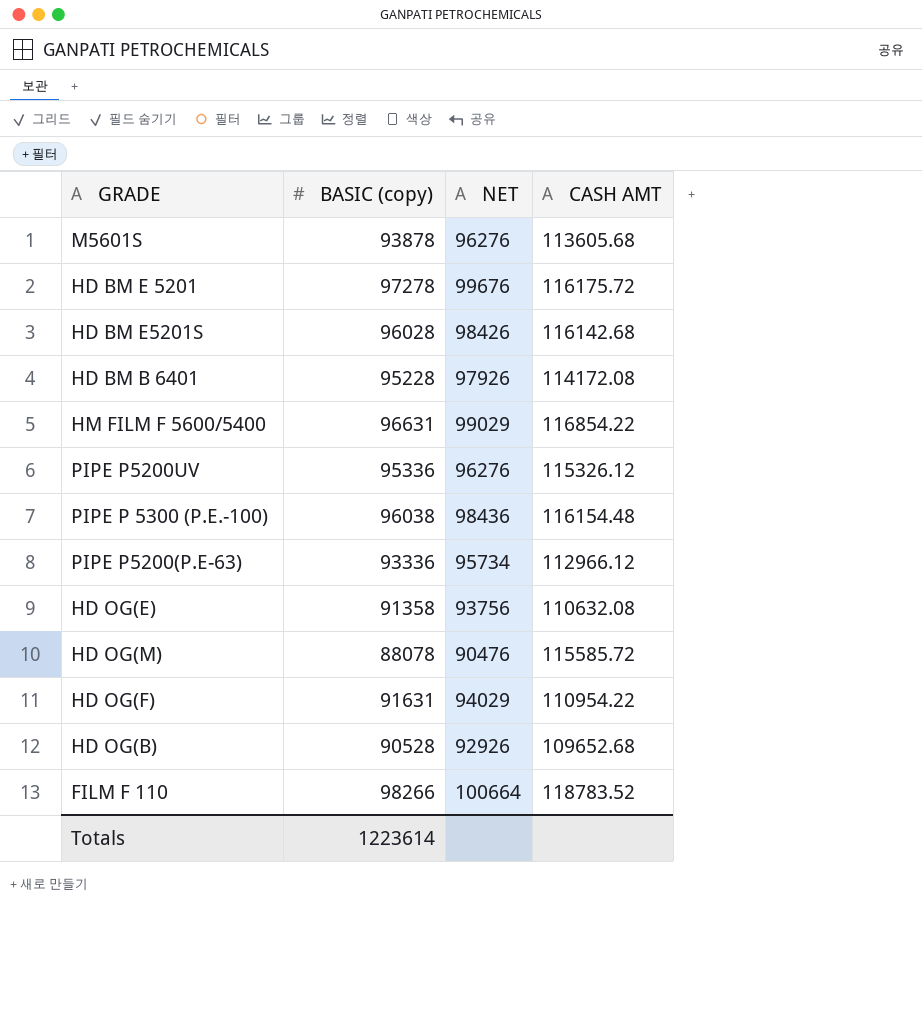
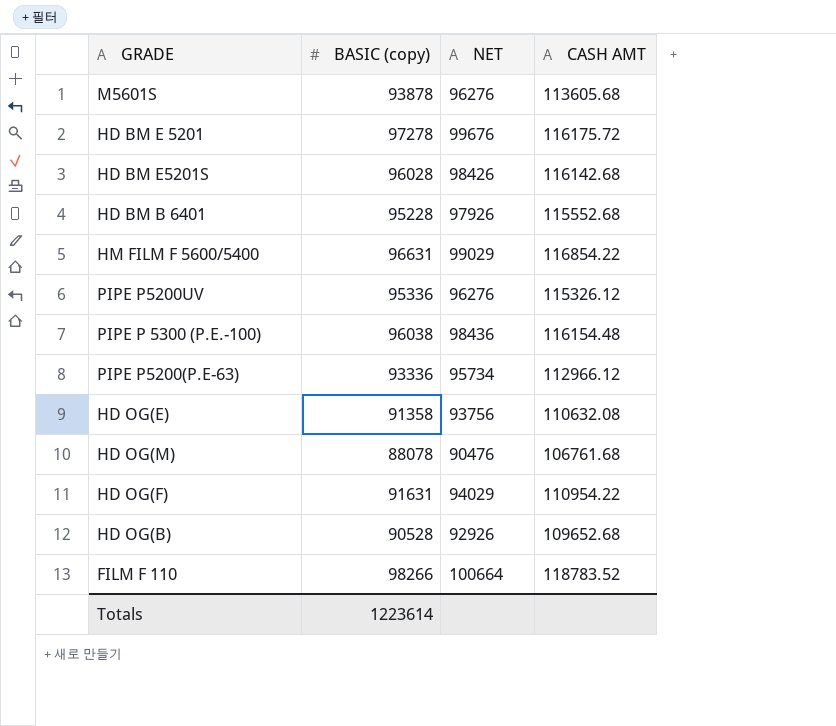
HD BM B 6401 | CASH AMT: 114172.08 -> 115552.68
HD OG(M) | CASH AMT: 115585.72 -> 106761.68

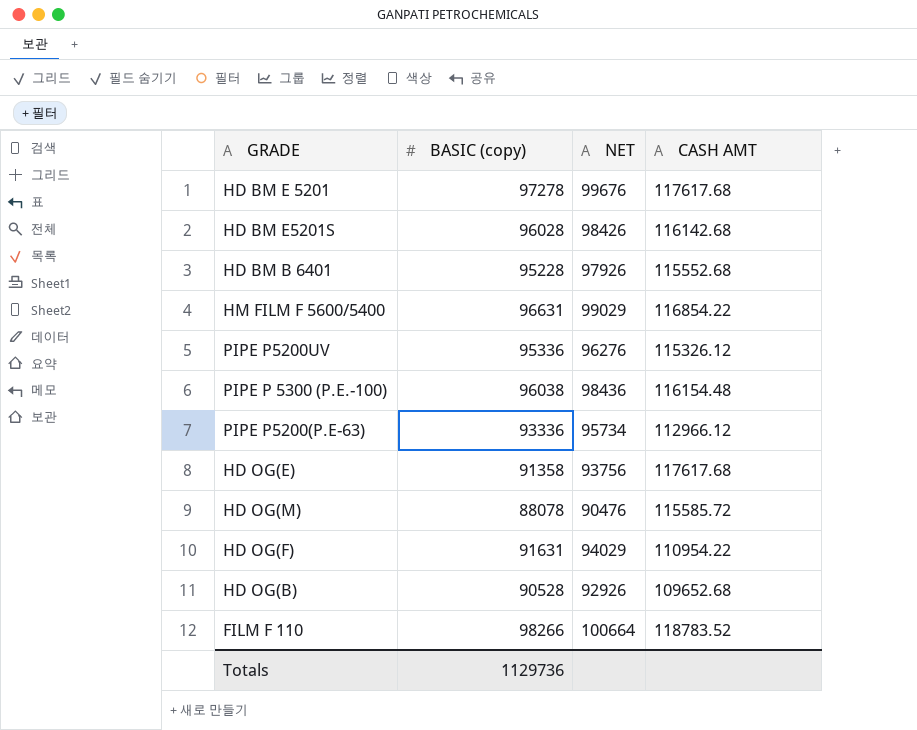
row M5601S: 93878 | 96276 | 113605.68 -> none
HD BM E 5201 | CASH AMT: 116175.72 -> 117617.68
HD OG(E) | CASH AMT: 110632.08 -> 117617.68
HD OG(M) | CASH AMT: 106761.68 -> 115585.72
Totals | BASIC (copy): 1223614 -> 1129736

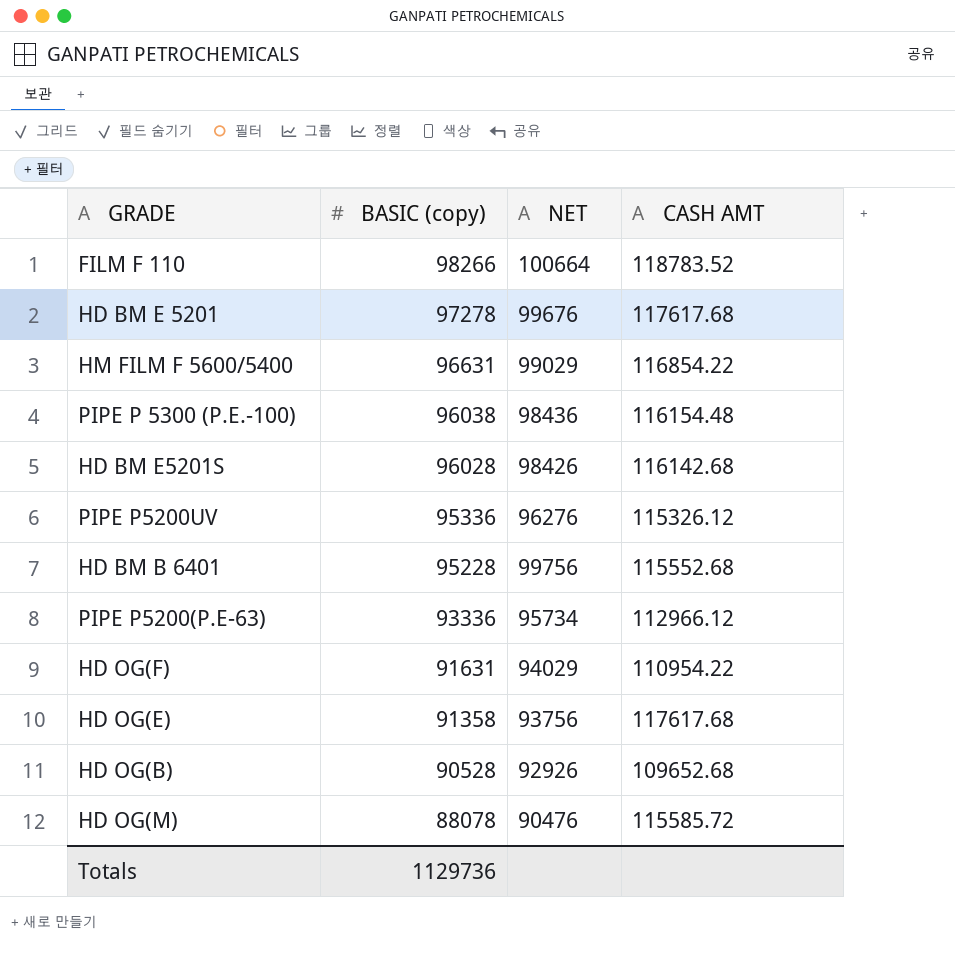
row order: none -> BASIC (copy) descending
HD BM B 6401 | NET: 97926 -> 99756

